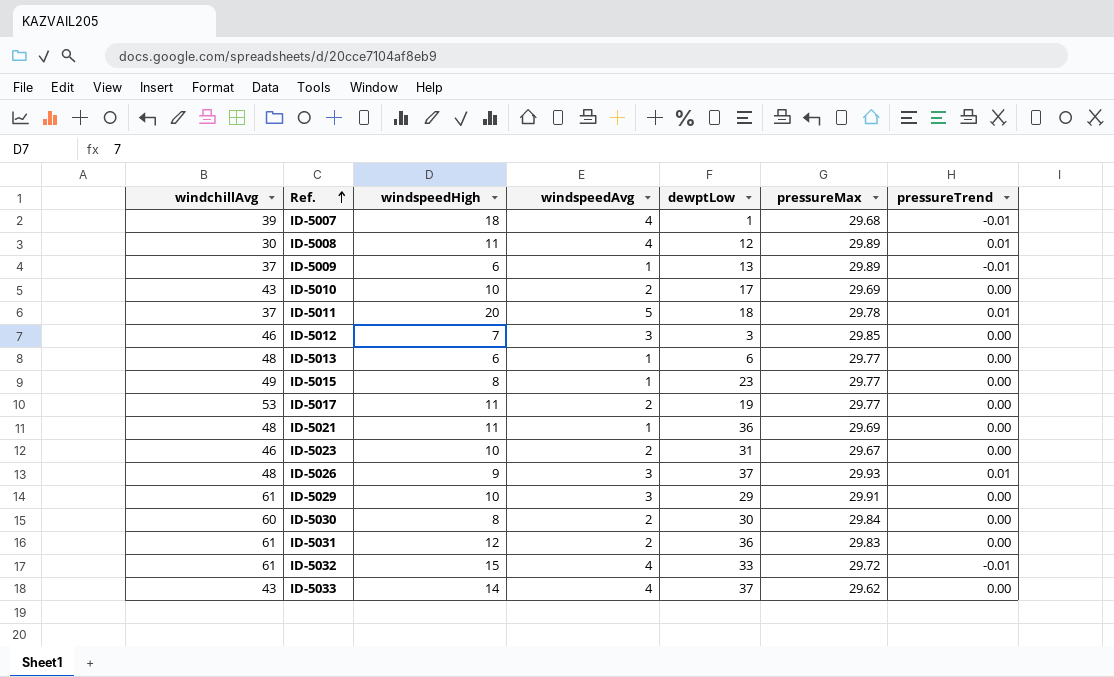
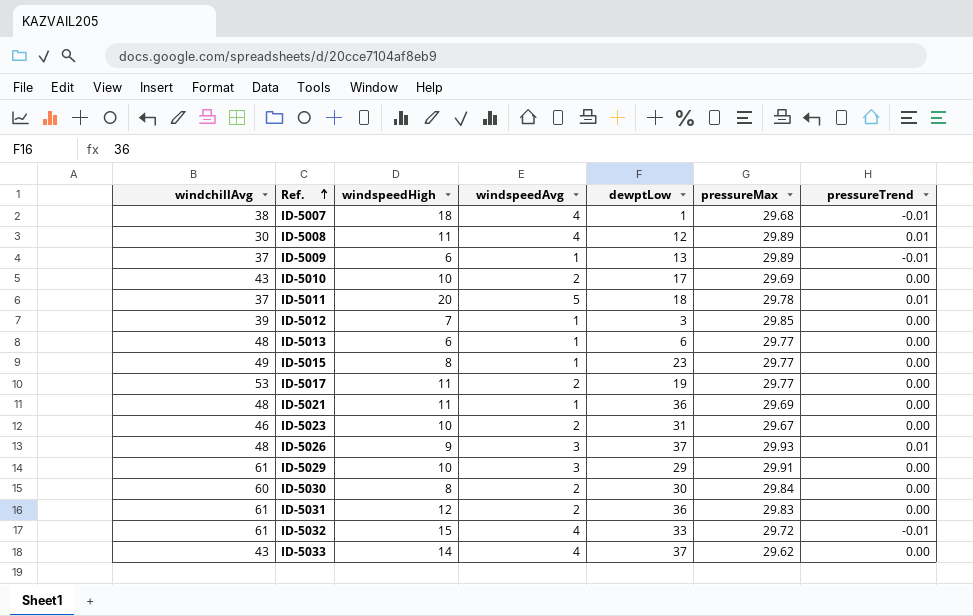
ID-5007 | windchillAvg: 39 -> 38
ID-5012 | windchillAvg: 46 -> 39
ID-5012 | windspeedAvg: 3 -> 1

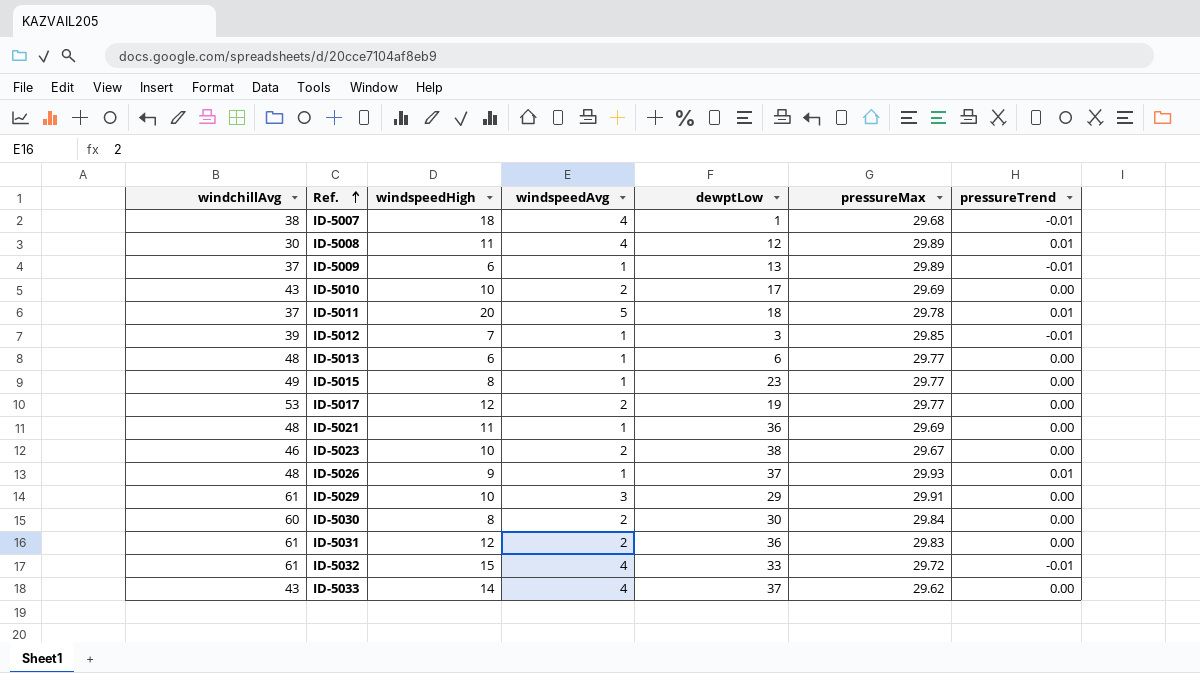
ID-5012 | pressureTrend: 0.00 -> -0.01
ID-5017 | windspeedHigh: 11 -> 12
ID-5023 | dewptLow: 31 -> 38
ID-5026 | windspeedAvg: 3 -> 1

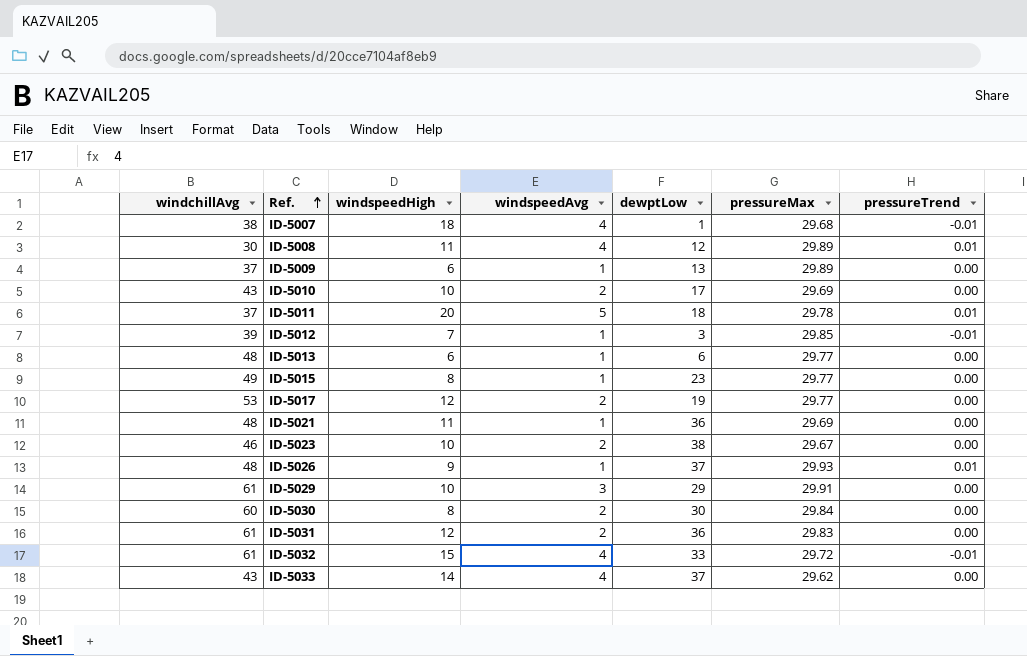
ID-5009 | pressureTrend: -0.01 -> 0.00

